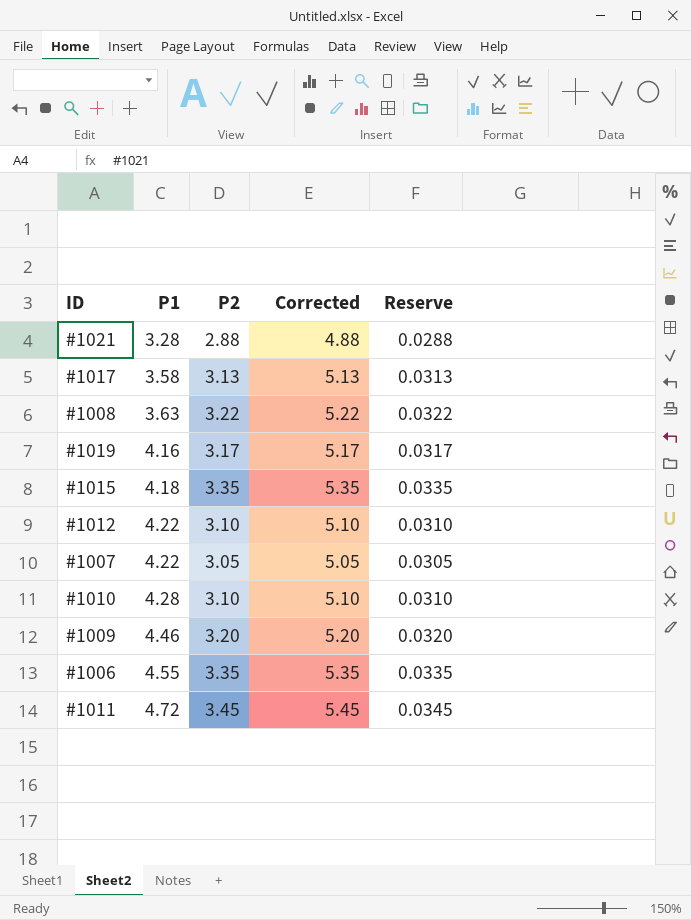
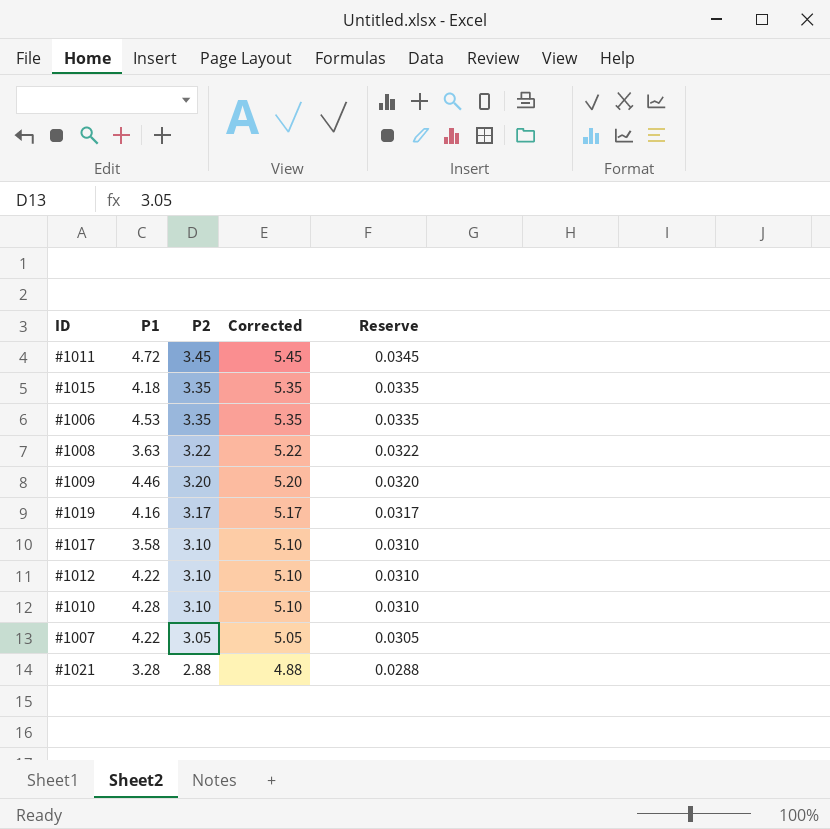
row order: P1 ascending -> P2 descending
#1006 | P1: 4.55 -> 4.53
#1017 | P2: 3.13 -> 3.10
#1017 | Corrected: 5.13 -> 5.10
#1017 | Reserve: 0.0313 -> 0.0310

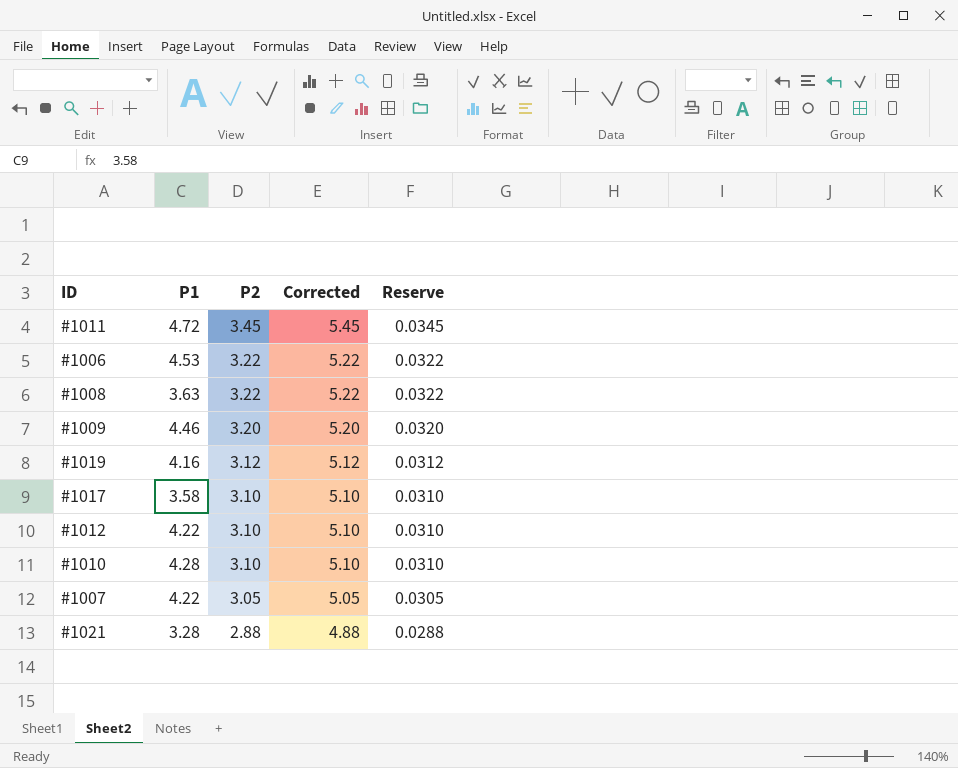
row #1015: 4.18 | 3.35 | 5.35 | 0.0335 -> none
#1006 | P2: 3.35 -> 3.22
#1006 | Corrected: 5.35 -> 5.22
#1006 | Reserve: 0.0335 -> 0.0322
#1019 | P2: 3.17 -> 3.12
#1019 | Corrected: 5.17 -> 5.12
#1019 | Reserve: 0.0317 -> 0.0312

